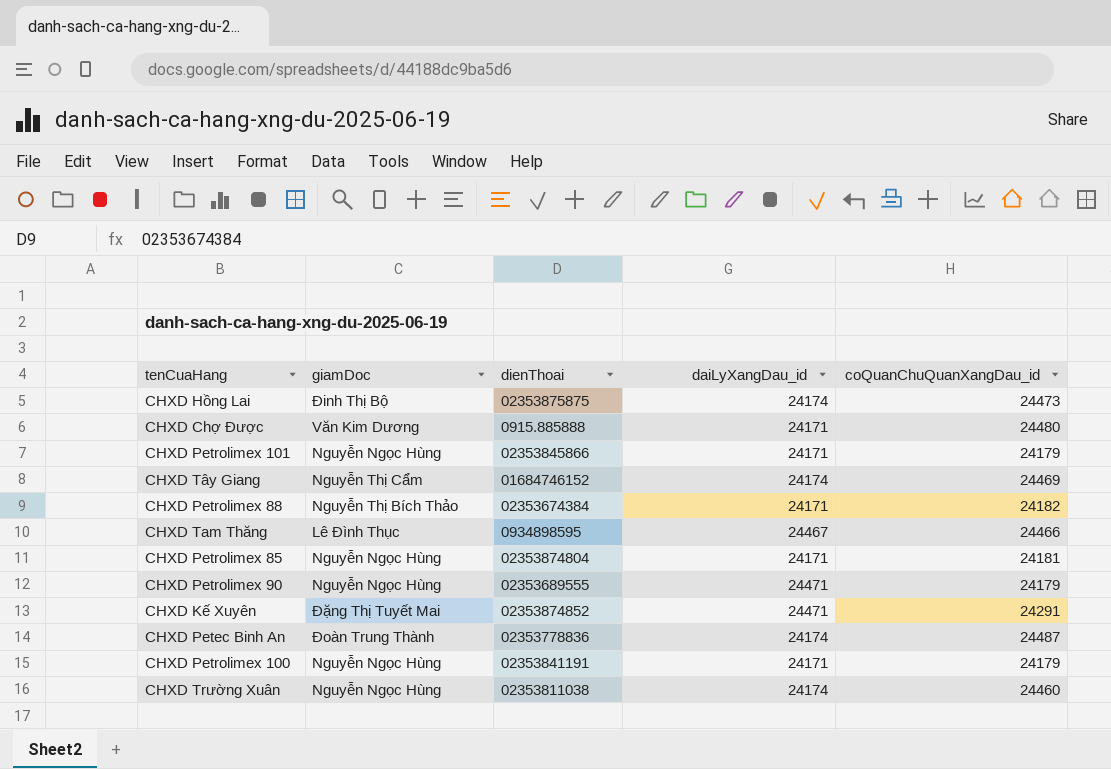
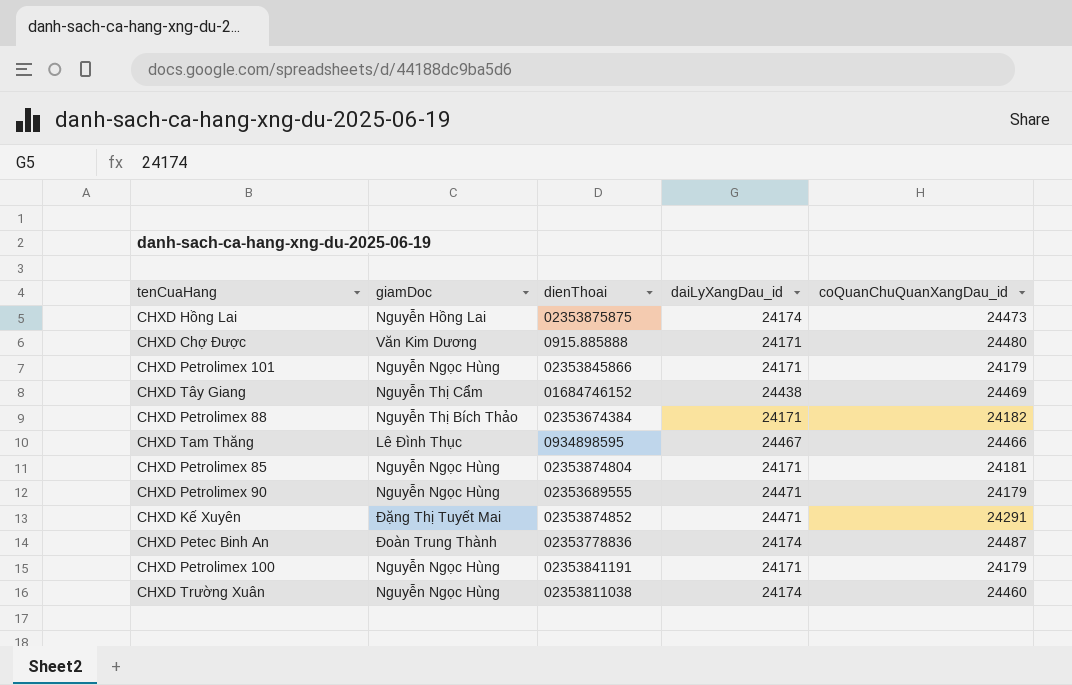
CHXD Hồng Lai | giamDoc: Đinh Thị Bộ -> Nguyễn Hồng Lai
CHXD Tây Giang | daiLyXangDau_id: 24174 -> 24438

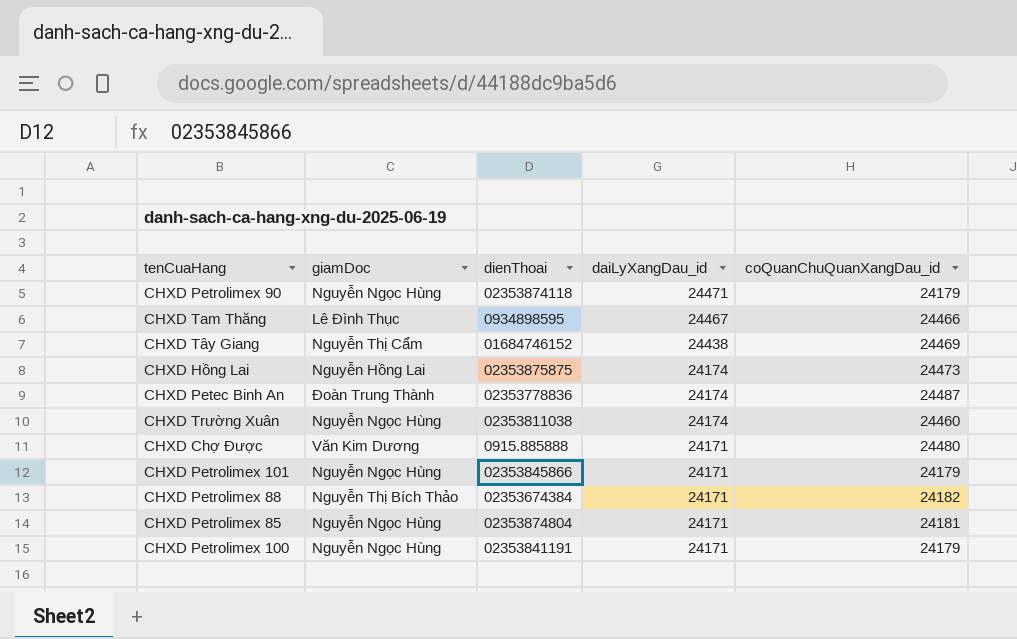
row order: none -> daiLyXangDau_id descending
row CHXD Kế Xuyên: Đặng Thị Tuyết Mai | 02353874852 | 24471 | 24291 -> none
CHXD Petrolimex 90 | dienThoai: 02353689555 -> 02353874118

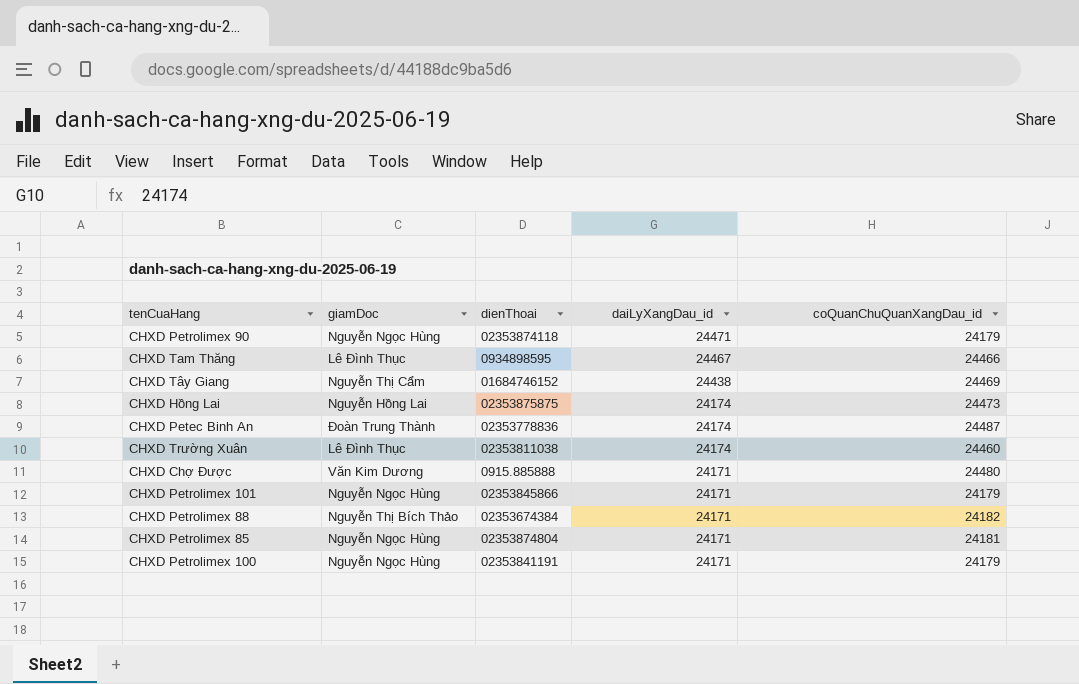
CHXD Trường Xuân | giamDoc: Nguyễn Ngọc Hùng -> Lê Đình Thục

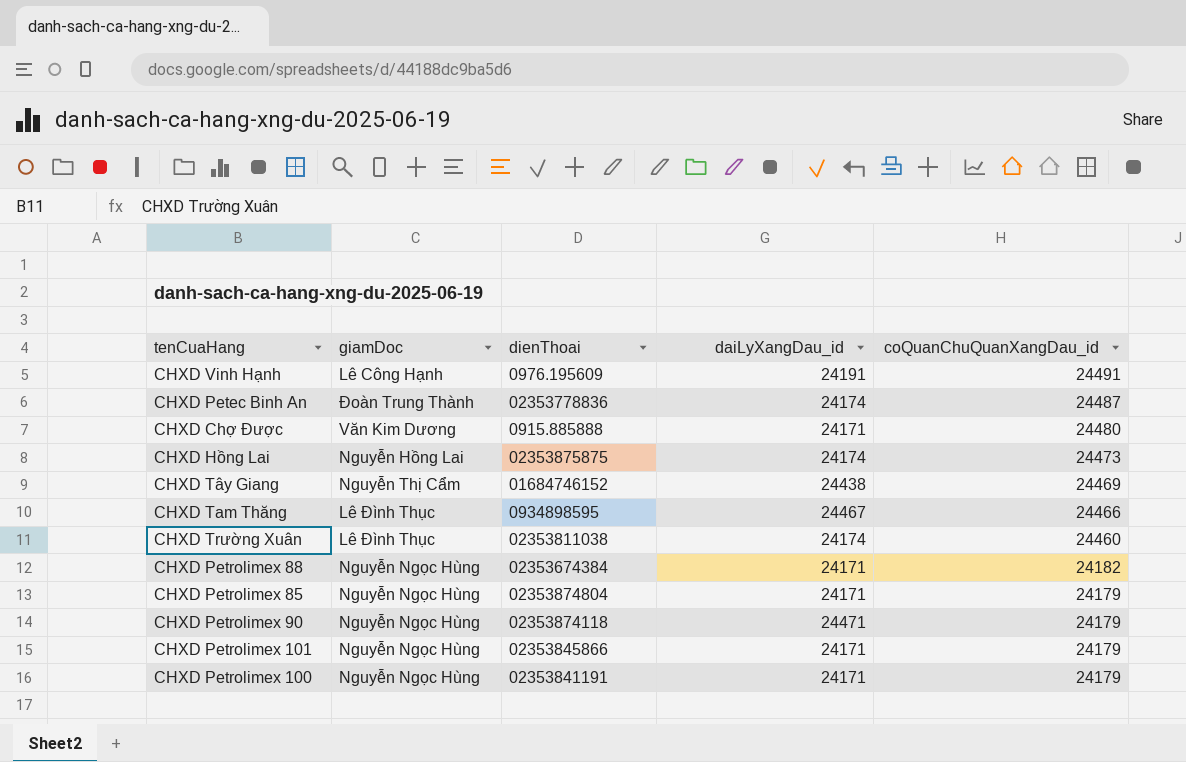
row order: daiLyXangDau_id descending -> coQuanChuQuanXangDau_id descending
row CHXD Vinh Hạnh: none -> Lê Công Hạnh | 0976.195609 | 24191 | 24491
CHXD Petrolimex 88 | giamDoc: Nguyễn Thị Bích Thảo -> Nguyễn Ngọc Hùng
CHXD Petrolimex 85 | coQuanChuQuanXangDau_id: 24181 -> 24179

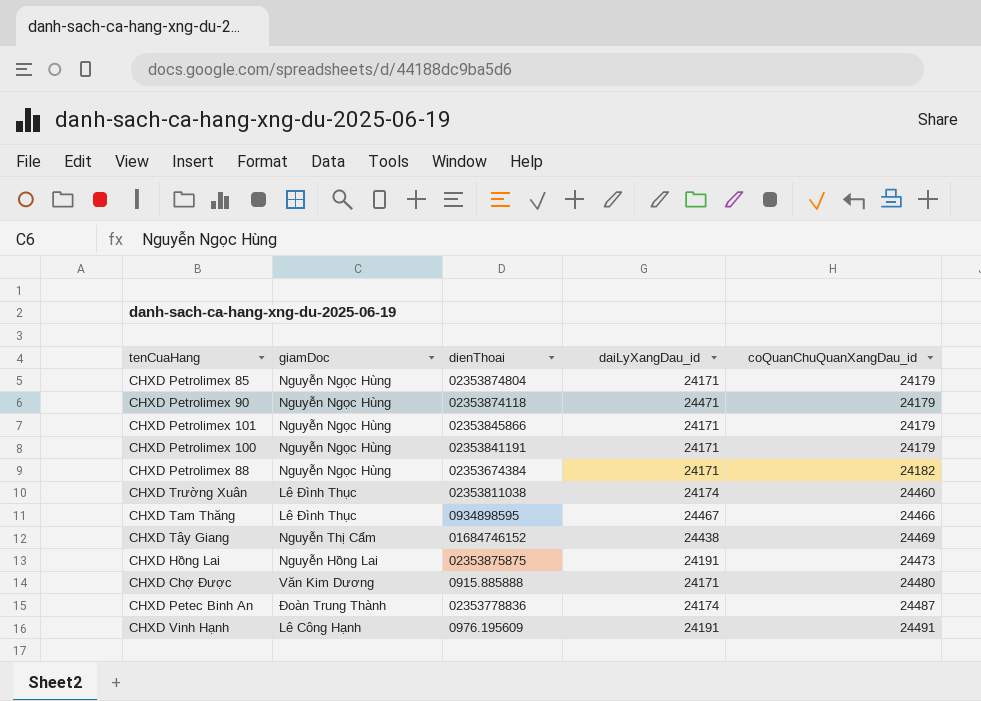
row order: coQuanChuQuanXangDau_id descending -> coQuanChuQuanXangDau_id ascending
CHXD Hồng Lai | daiLyXangDau_id: 24174 -> 24191

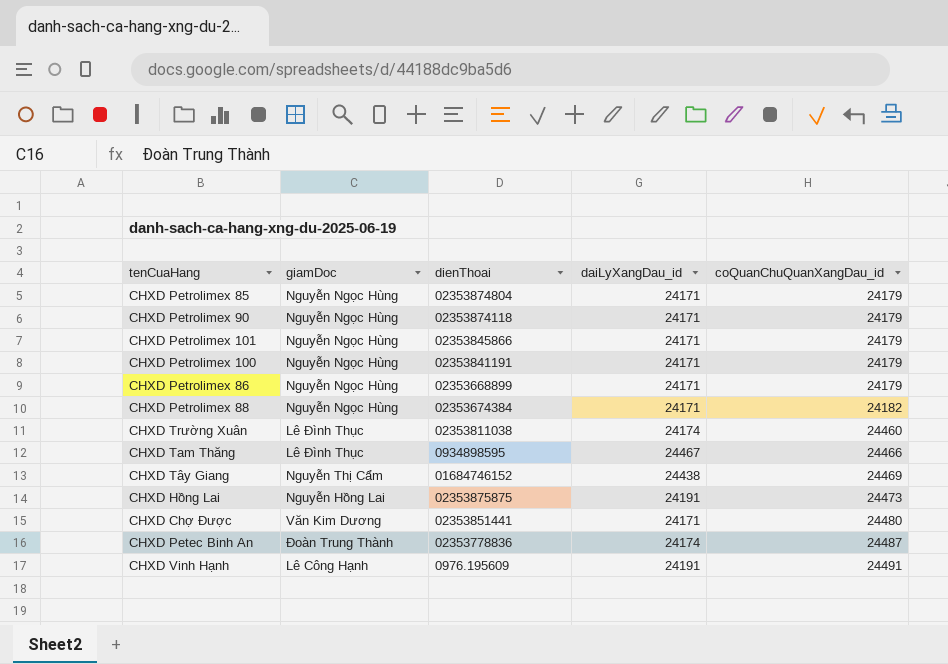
CHXD Petrolimex 90 | daiLyXangDau_id: 24471 -> 24171
row CHXD Petrolimex 86: none -> Nguyễn Ngọc Hùng | 02353668899 | 24171 | 24179
CHXD Chợ Được | dienThoai: 0915.885888 -> 02353851441

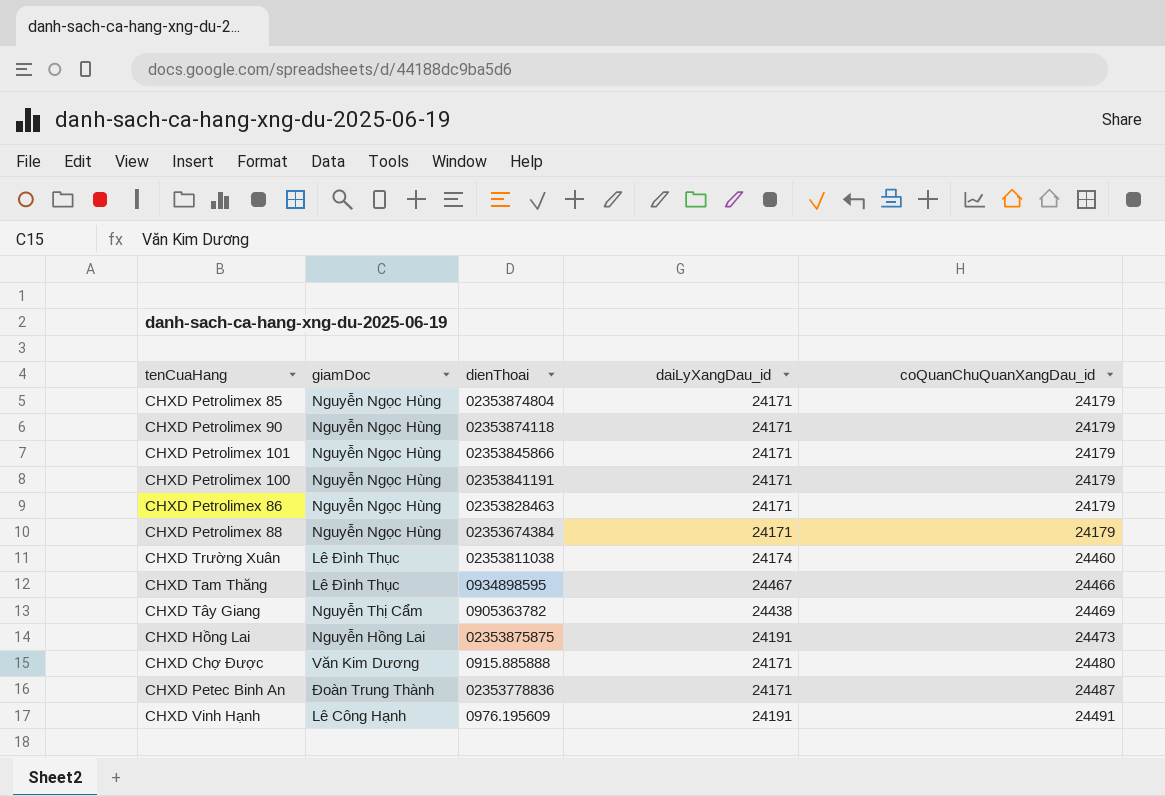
CHXD Petrolimex 86 | dienThoai: 02353668899 -> 02353828463
CHXD Petrolimex 88 | coQuanChuQuanXangDau_id: 24182 -> 24179
CHXD Tây Giang | dienThoai: 01684746152 -> 0905363782
CHXD Chợ Được | dienThoai: 02353851441 -> 0915.885888
CHXD Petec Binh An | daiLyXangDau_id: 24174 -> 24171

